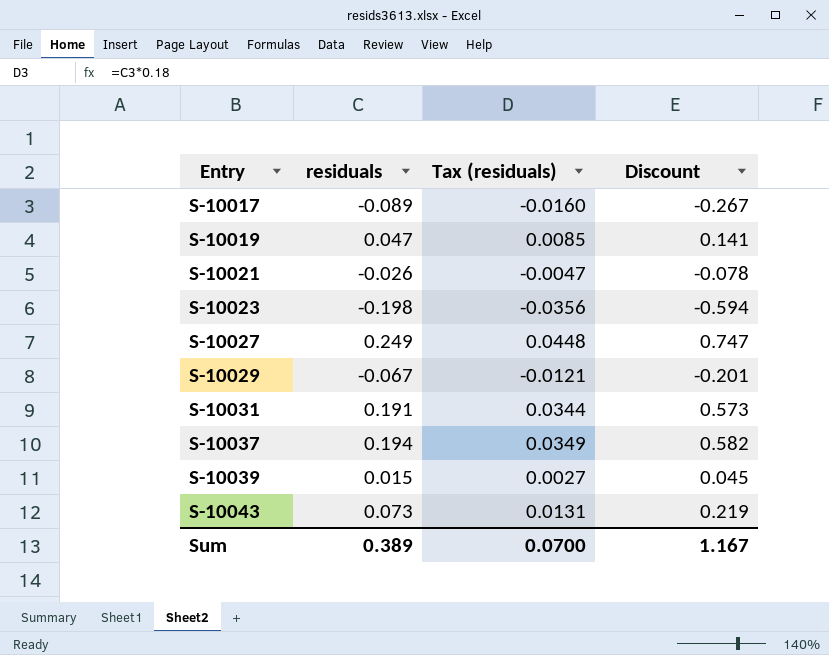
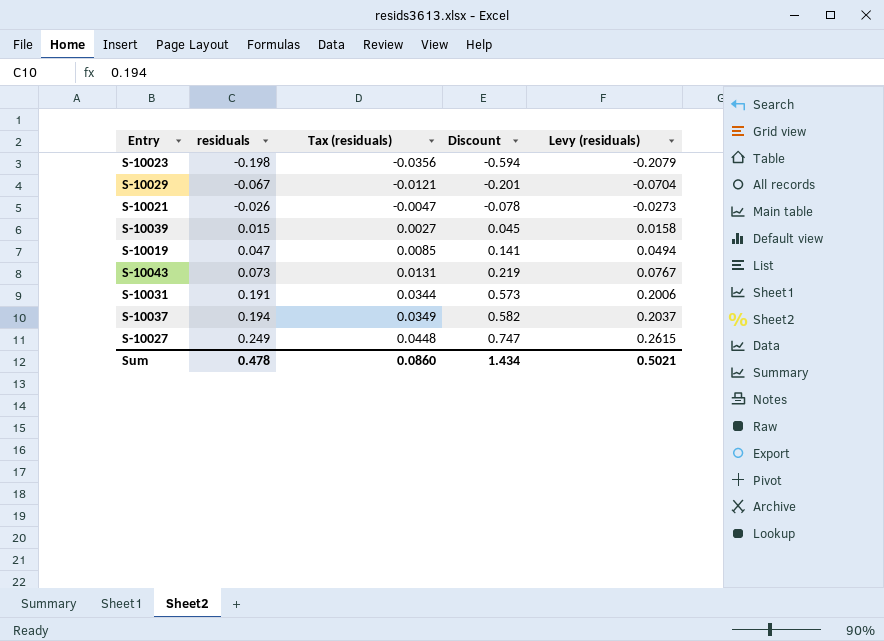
row order: Entry ascending -> residuals ascending
column Levy (residuals) | formula: none -> [residuals] * 1.05
row S-10017: -0.089 | -0.0160 | -0.267 -> none
Sum | residuals: 0.389 -> 0.478
Sum | Tax (residuals): 0.0700 -> 0.0860
Sum | Discount: 1.167 -> 1.434

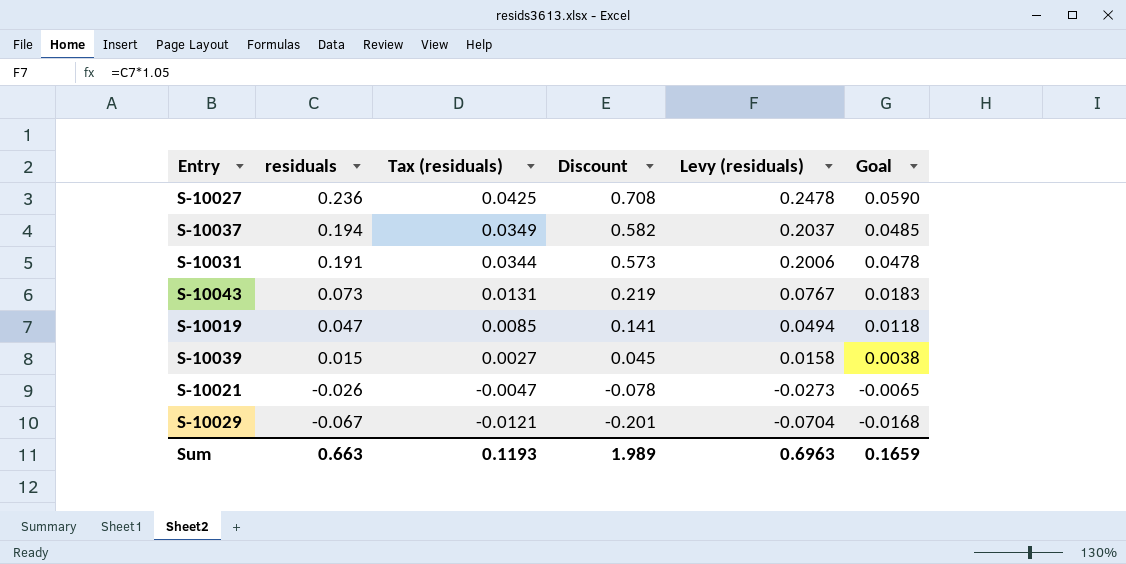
row order: residuals ascending -> residuals descending
column Goal | formula: none -> [residuals] * 0.25
row S-10023: -0.198 | -0.0356 | -0.594 | -0.2079 -> none
S-10027 | residuals: 0.249 -> 0.236
S-10027 | Tax (residuals): 0.0448 -> 0.0425
S-10027 | Discount: 0.747 -> 0.708
S-10027 | Levy (residuals): 0.2615 -> 0.2478
Sum | residuals: 0.478 -> 0.663
Sum | Tax (residuals): 0.0860 -> 0.1193
Sum | Discount: 1.434 -> 1.989
Sum | Levy (residuals): 0.5021 -> 0.6963

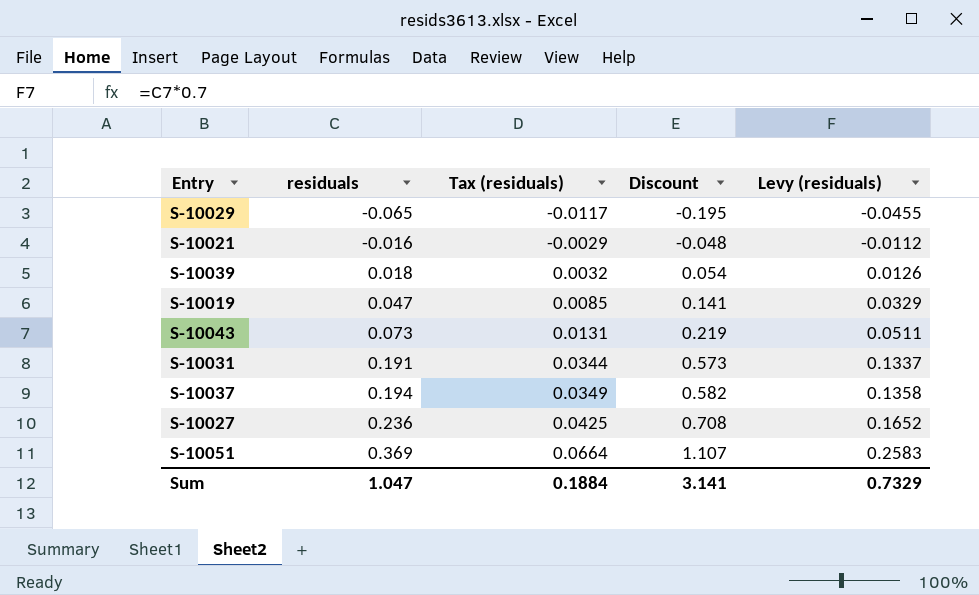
row order: residuals descending -> residuals ascending
column Goal | formula: [residuals] * 0.25 -> none
column Levy (residuals) | formula: [residuals] * 1.05 -> [residuals] * 0.7
S-10029 | residuals: -0.067 -> -0.065
S-10029 | Tax (residuals): -0.0121 -> -0.0117
S-10029 | Discount: -0.201 -> -0.195
S-10021 | residuals: -0.026 -> -0.016
S-10021 | Tax (residuals): -0.0047 -> -0.0029
S-10021 | Discount: -0.078 -> -0.048
S-10039 | residuals: 0.015 -> 0.018
S-10039 | Tax (residuals): 0.0027 -> 0.0032
S-10039 | Discount: 0.045 -> 0.054
row S-10051: none -> 0.369 | 0.0664 | 1.107 | 0.2583
Sum | residuals: 0.663 -> 1.047
Sum | Tax (residuals): 0.1193 -> 0.1884
Sum | Discount: 1.989 -> 3.141
Sum | Levy (residuals): 0.6963 -> 0.7329

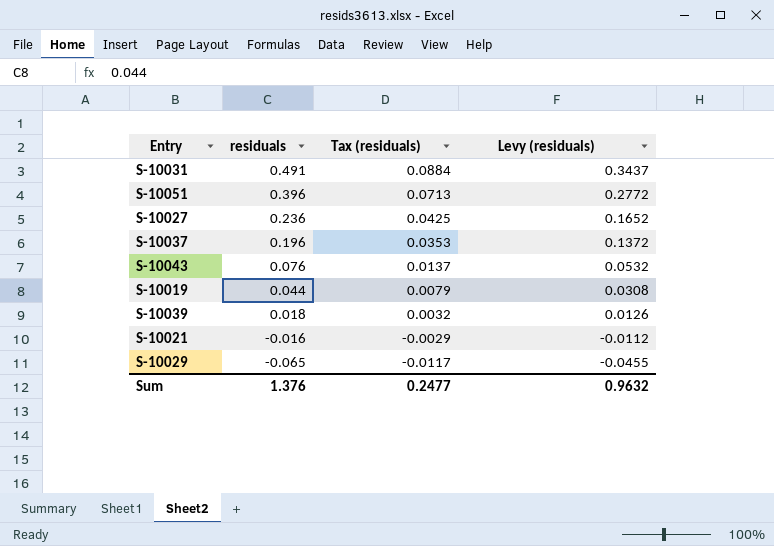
row order: residuals ascending -> residuals descending
column Discount | formula: [residuals] * 3 -> none
S-10031 | residuals: 0.191 -> 0.491
S-10031 | Tax (residuals): 0.0344 -> 0.0884
S-10031 | Levy (residuals): 0.1337 -> 0.3437
S-10051 | residuals: 0.369 -> 0.396
S-10051 | Tax (residuals): 0.0664 -> 0.0713
S-10051 | Levy (residuals): 0.2583 -> 0.2772
S-10037 | residuals: 0.194 -> 0.196
S-10037 | Tax (residuals): 0.0349 -> 0.0353
S-10037 | Levy (residuals): 0.1358 -> 0.1372
S-10043 | residuals: 0.073 -> 0.076
S-10043 | Tax (residuals): 0.0131 -> 0.0137
S-10043 | Levy (residuals): 0.0511 -> 0.0532
S-10019 | residuals: 0.047 -> 0.044
S-10019 | Tax (residuals): 0.0085 -> 0.0079
S-10019 | Levy (residuals): 0.0329 -> 0.0308
Sum | residuals: 1.047 -> 1.376
Sum | Tax (residuals): 0.1884 -> 0.2477
Sum | Levy (residuals): 0.7329 -> 0.9632

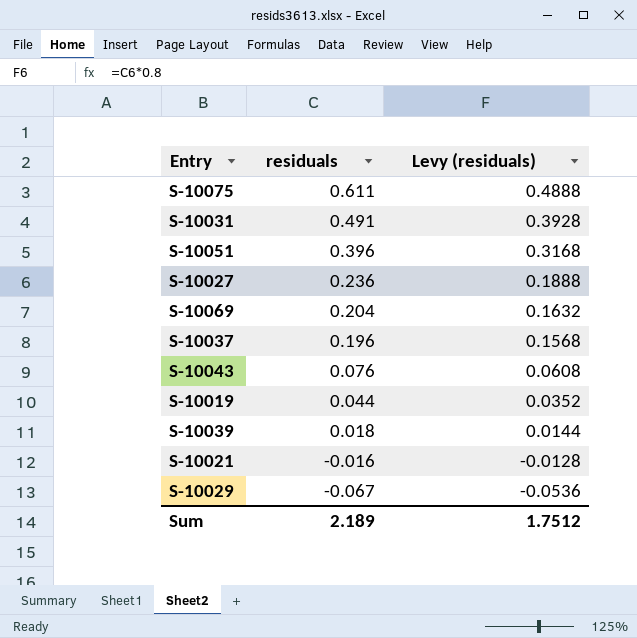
column Tax (residuals) | formula: [residuals] * 0.18 -> none
column Levy (residuals) | formula: [residuals] * 0.7 -> [residuals] * 0.8
row S-10075: none -> 0.611 | 0.4888
row S-10069: none -> 0.204 | 0.1632
S-10029 | residuals: -0.065 -> -0.067
Sum | residuals: 1.376 -> 2.189
Sum | Levy (residuals): 0.9632 -> 1.7512

